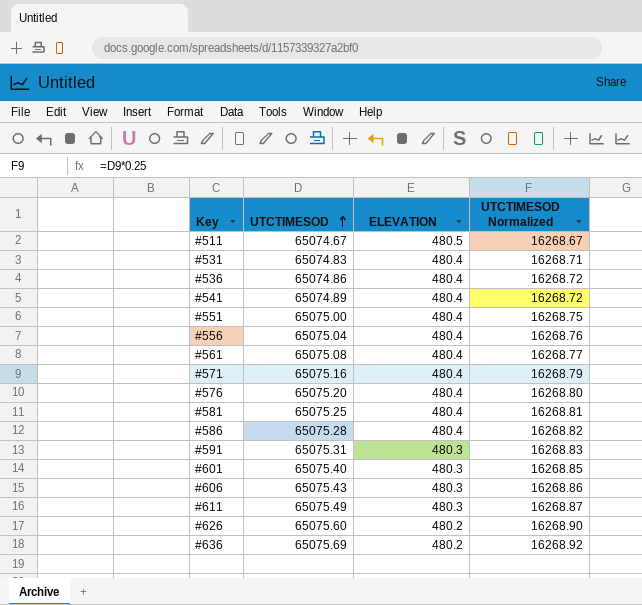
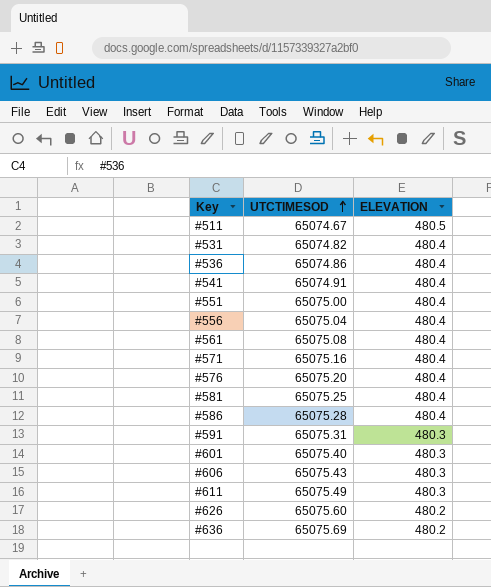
column UTCTIMESOD Normalized | formula: [UTCTIMESOD] * 0.25 -> none
#531 | UTCTIMESOD: 65074.83 -> 65074.82
#541 | UTCTIMESOD: 65074.89 -> 65074.91

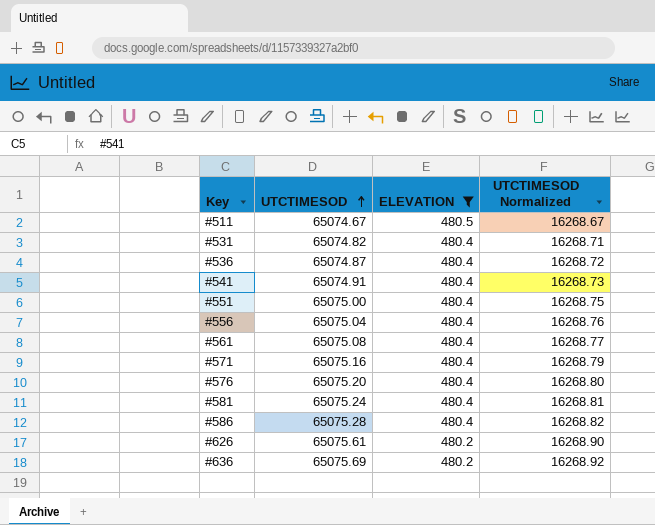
filter: none -> ELEVATION != 480.3
column UTCTIMESOD Normalized | formula: none -> [UTCTIMESOD] * 0.25
#536 | UTCTIMESOD: 65074.86 -> 65074.87
#581 | UTCTIMESOD: 65075.25 -> 65075.24
#626 | UTCTIMESOD: 65075.60 -> 65075.61

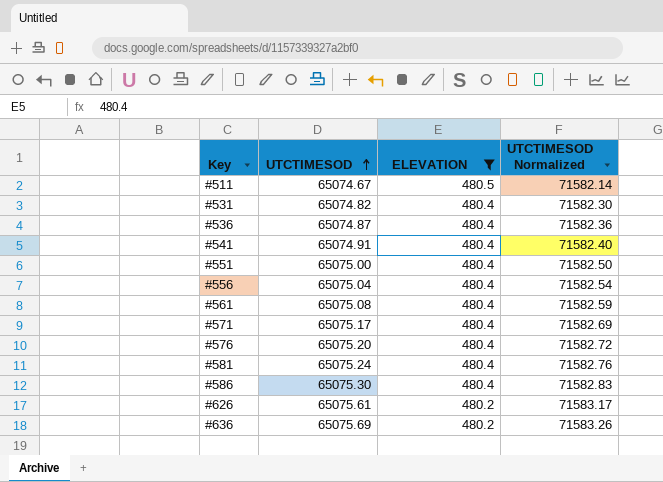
column UTCTIMESOD Normalized | formula: [UTCTIMESOD] * 0.25 -> [UTCTIMESOD] * 1.1
#571 | UTCTIMESOD: 65075.16 -> 65075.17
#586 | UTCTIMESOD: 65075.28 -> 65075.30

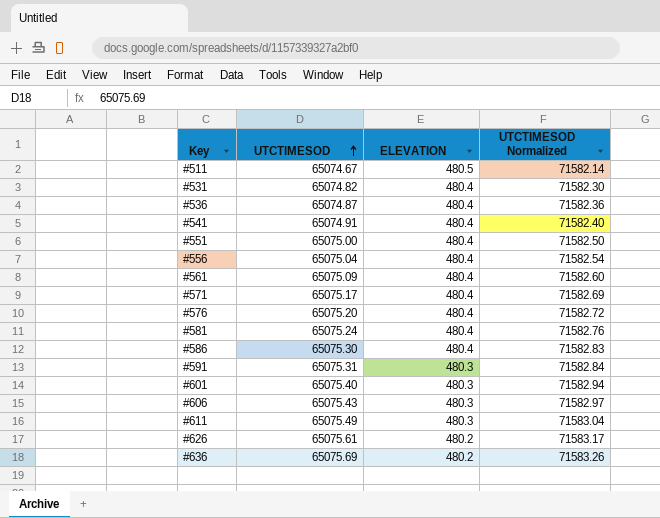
filter: ELEVATION != 480.3 -> none
#561 | UTCTIMESOD: 65075.08 -> 65075.09
#561 | UTCTIMESOD Normalized: 71582.59 -> 71582.60

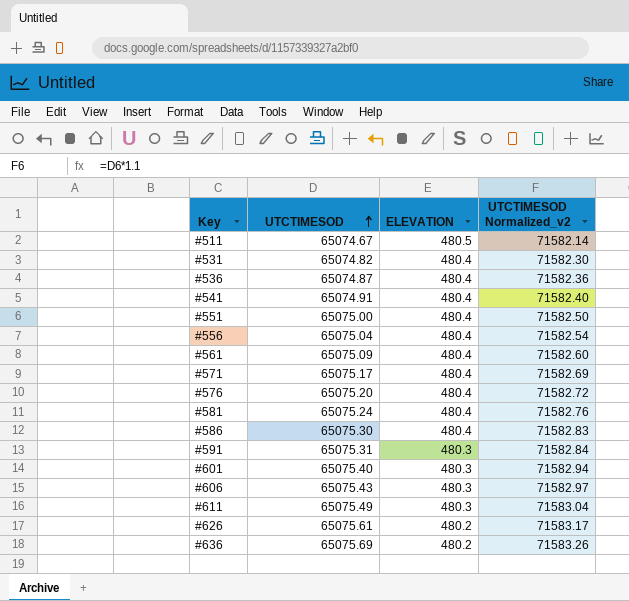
column name: UTCTIMESOD Normalized -> UTCTIMESOD Normalized_v2

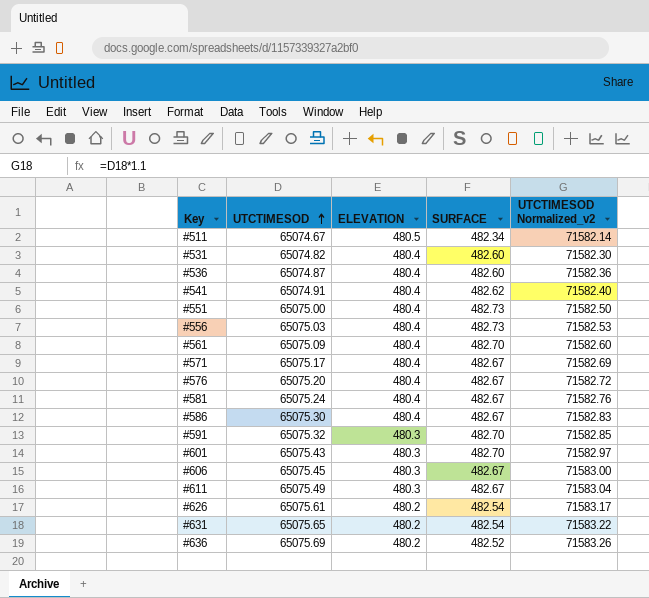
column SURFACE | position: none -> 4
#556 | UTCTIMESOD: 65075.04 -> 65075.03
#556 | UTCTIMESOD Normalized_v2: 71582.54 -> 71582.53
#591 | UTCTIMESOD: 65075.31 -> 65075.32
#591 | UTCTIMESOD Normalized_v2: 71582.84 -> 71582.85
#601 | UTCTIMESOD: 65075.40 -> 65075.43
#601 | UTCTIMESOD Normalized_v2: 71582.94 -> 71582.97
#606 | UTCTIMESOD: 65075.43 -> 65075.45
#606 | UTCTIMESOD Normalized_v2: 71582.97 -> 71583.00
row #631: none -> 65075.65 | 480.2 | 482.54 | 71583.22

